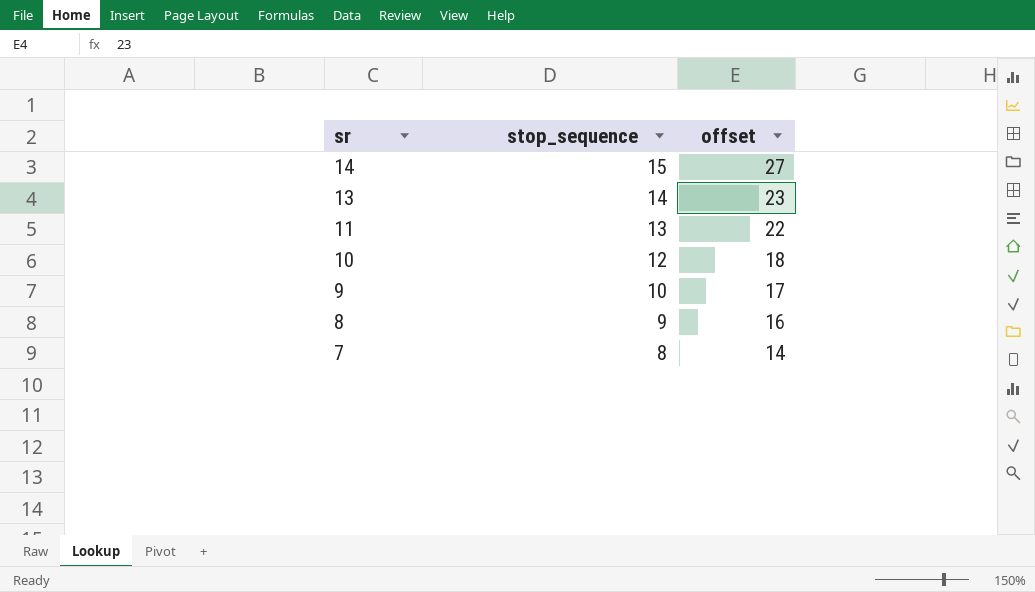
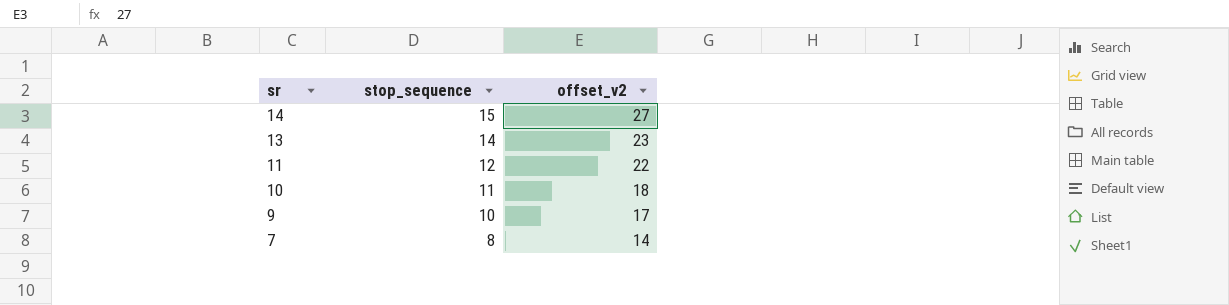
column name: offset -> offset_v2
row 8: 9 | 16 -> none
11 | stop_sequence: 13 -> 12
10 | stop_sequence: 12 -> 11

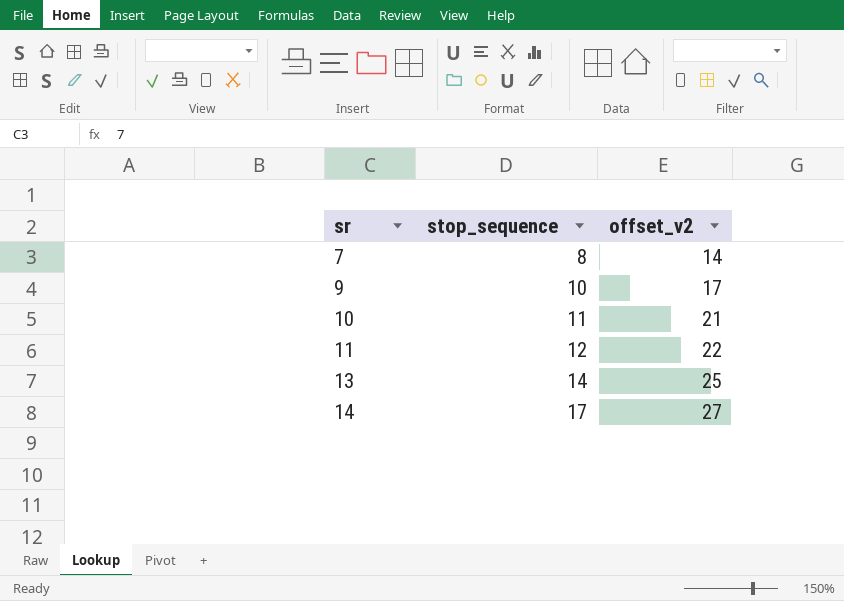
row order: sr descending -> sr ascending
10 | offset_v2: 18 -> 21
13 | offset_v2: 23 -> 25
14 | stop_sequence: 15 -> 17

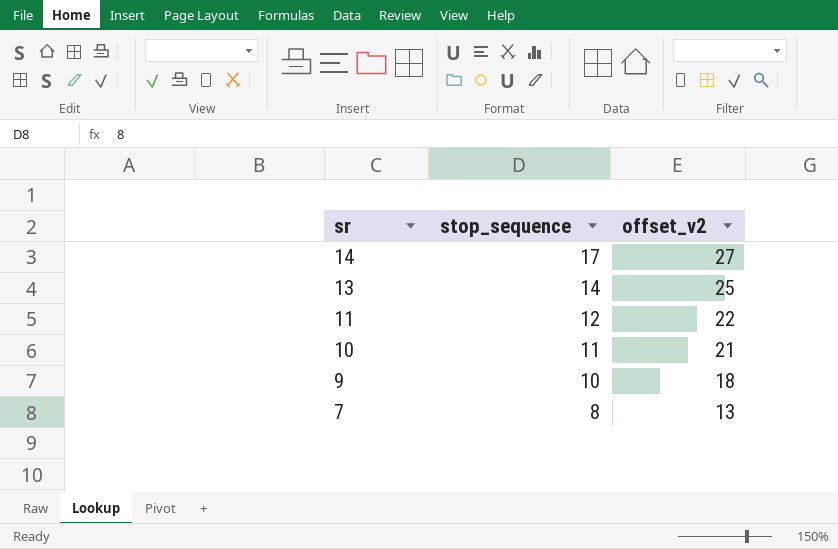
row order: sr ascending -> sr descending
9 | offset_v2: 17 -> 18
7 | offset_v2: 14 -> 13

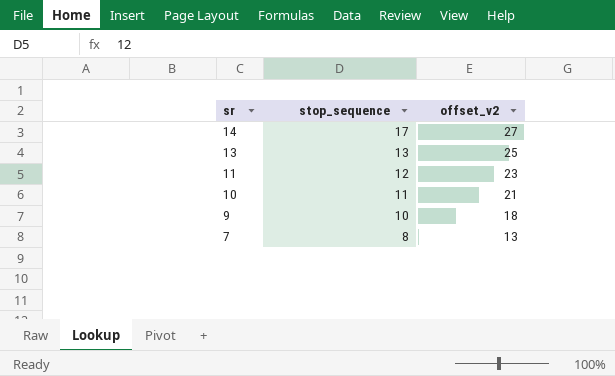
13 | stop_sequence: 14 -> 13
11 | offset_v2: 22 -> 23

